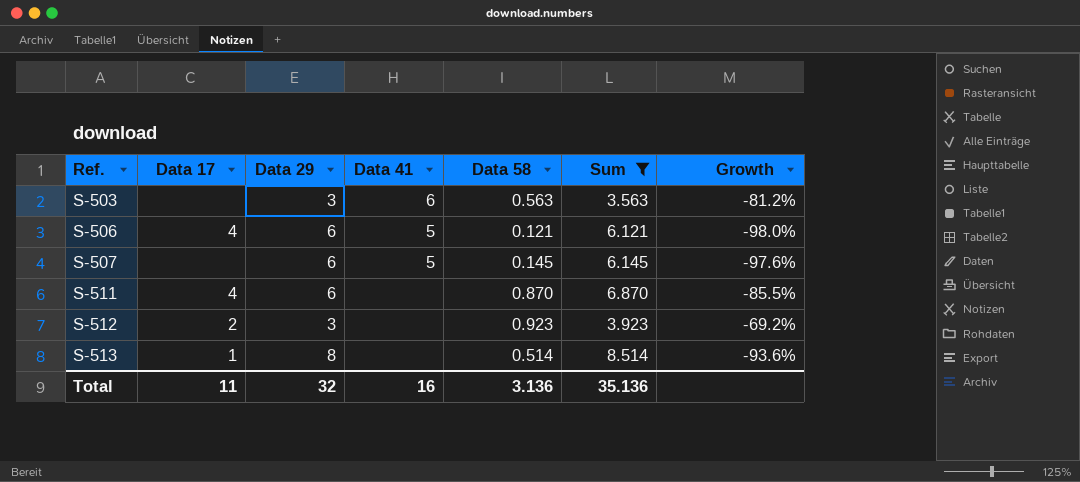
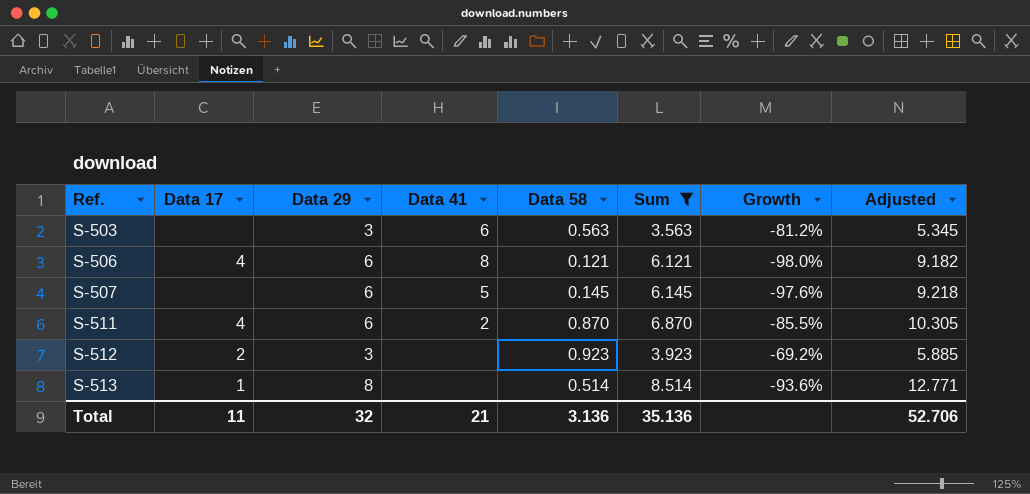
column Adjusted | formula: none -> [Sum] * 1.5
S-506 | Data 41: 5 -> 8
S-511 | Data 41: none -> 2
Total | Data 41: 16 -> 21

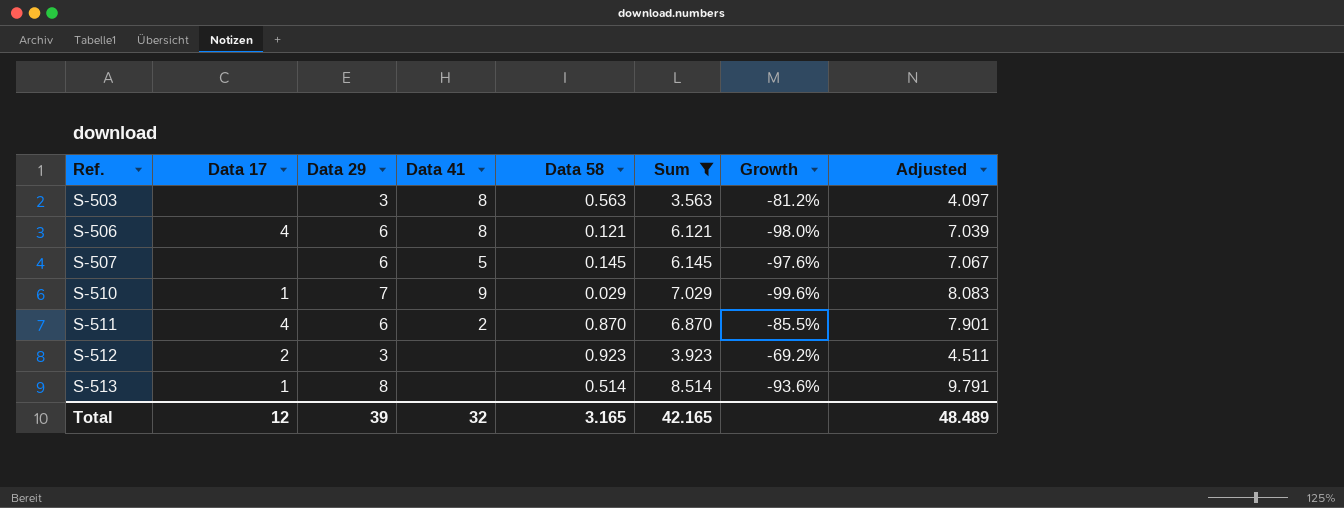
column Adjusted | formula: [Sum] * 1.5 -> [Sum] * 1.15
S-503 | Data 41: 6 -> 8
row S-510: none -> 1 | 7 | 9 | 0.029 | 7.029 | -99.6% | 8.083
Total | Data 17: 11 -> 12
Total | Data 29: 32 -> 39
Total | Data 41: 21 -> 32
Total | Data 58: 3.136 -> 3.165
Total | Sum: 35.136 -> 42.165
Total | Adjusted: 52.706 -> 48.489

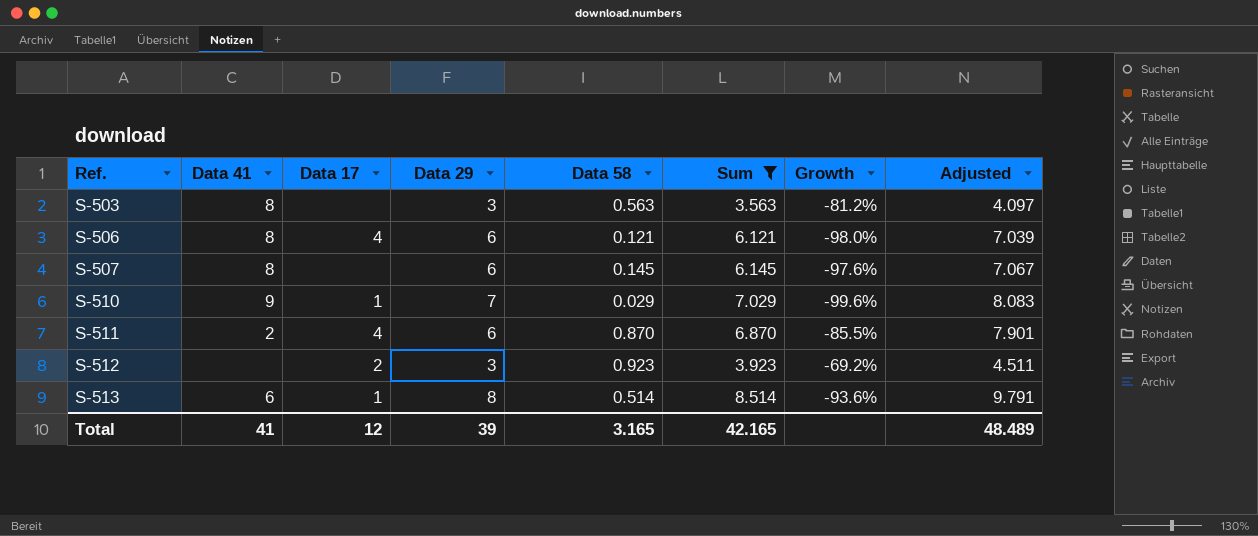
column Data 41 | position: 4 -> 2
S-507 | Data 41: 5 -> 8
S-513 | Data 41: none -> 6
Total | Data 41: 32 -> 41

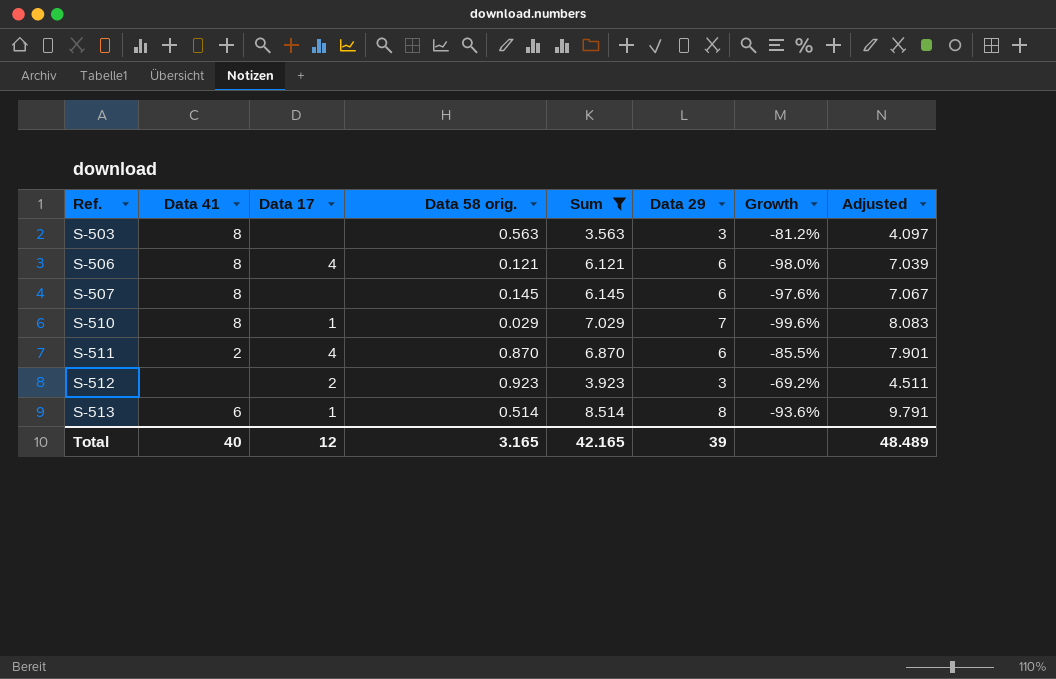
column name: Data 58 -> Data 58 orig.
column Data 29 | position: 4 -> 6
S-510 | Data 41: 9 -> 8
Total | Data 41: 41 -> 40

